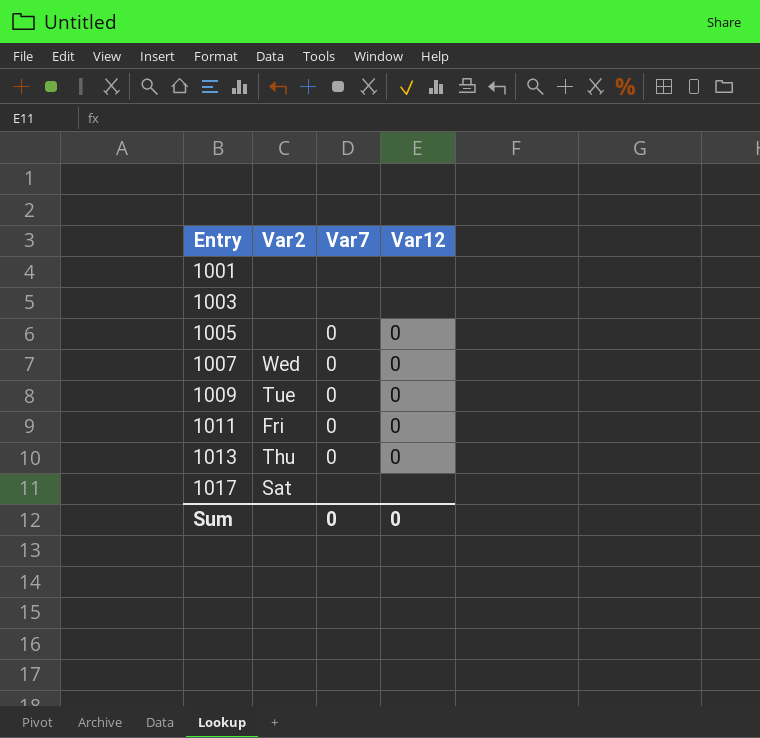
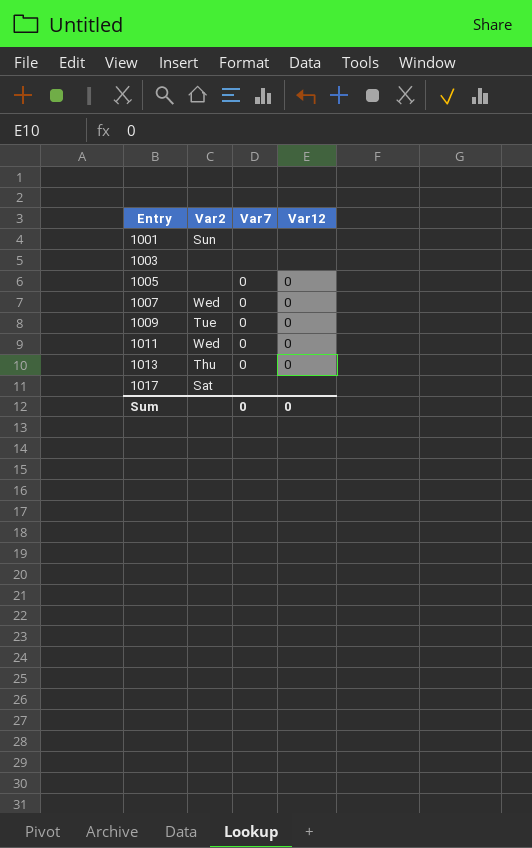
1001 | Var2: none -> Sun
1011 | Var2: Fri -> Wed

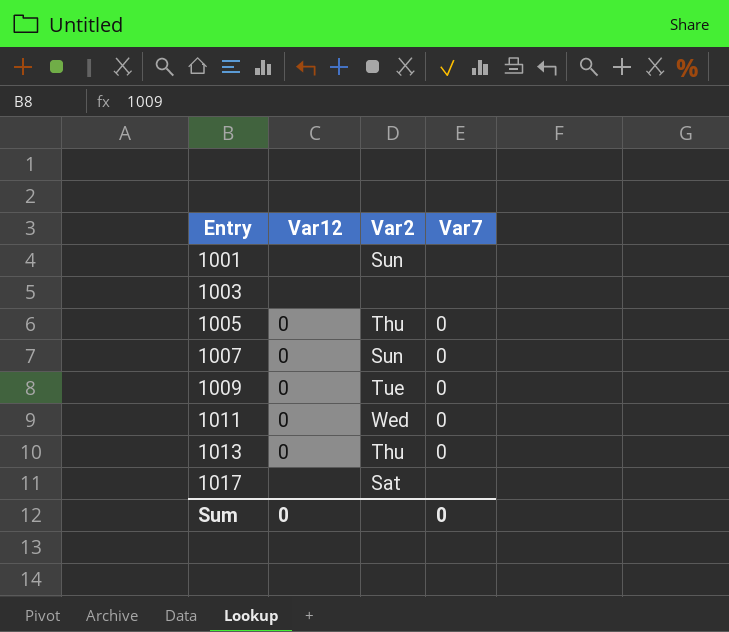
column Var12 | position: 4 -> 2
1005 | Var2: none -> Thu
1007 | Var2: Wed -> Sun

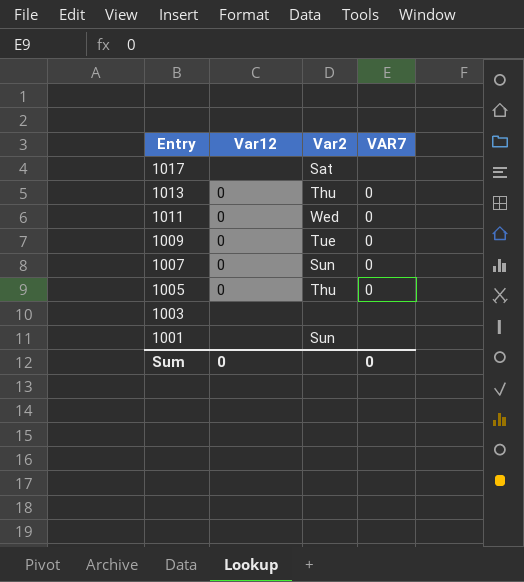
row order: Entry ascending -> Entry descending
column name: Var7 -> VAR7

